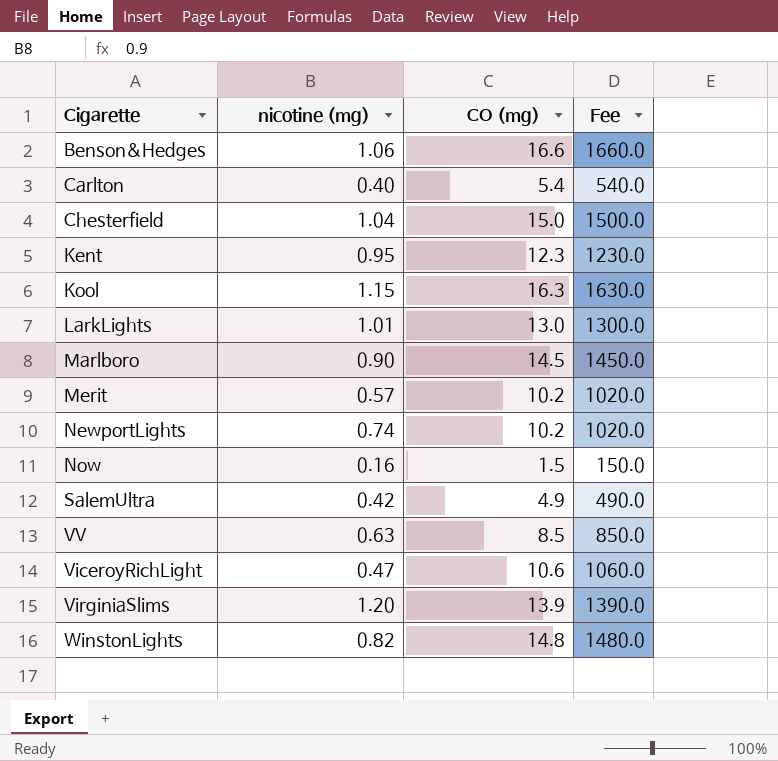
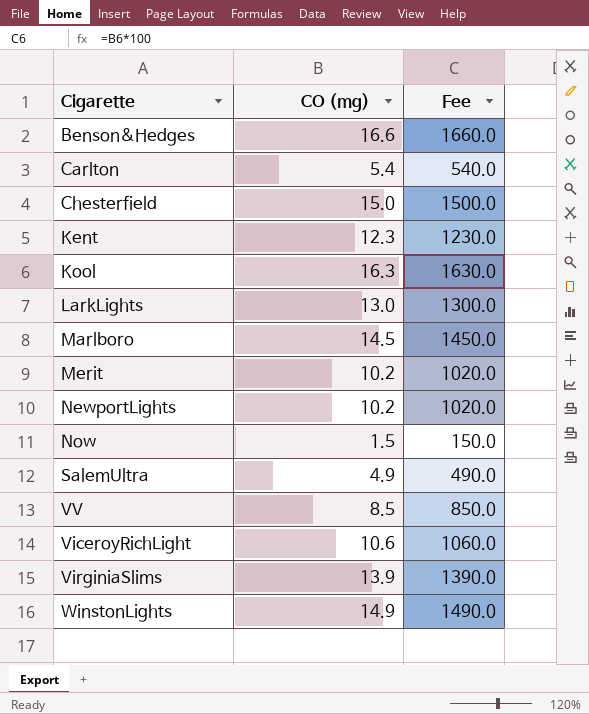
column nicotine (mg) | position: 2 -> none
WinstonLights | CO (mg): 14.8 -> 14.9
WinstonLights | Fee: 1480.0 -> 1490.0

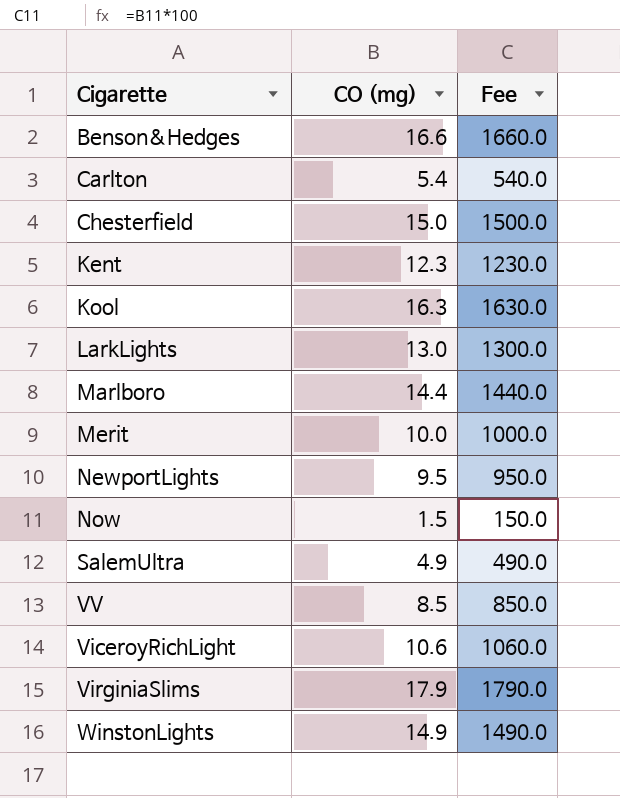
Marlboro | CO (mg): 14.5 -> 14.4
Marlboro | Fee: 1450.0 -> 1440.0
Merit | CO (mg): 10.2 -> 10.0
Merit | Fee: 1020.0 -> 1000.0
NewportLights | CO (mg): 10.2 -> 9.5
NewportLights | Fee: 1020.0 -> 950.0
VirginiaSlims | CO (mg): 13.9 -> 17.9
VirginiaSlims | Fee: 1390.0 -> 1790.0

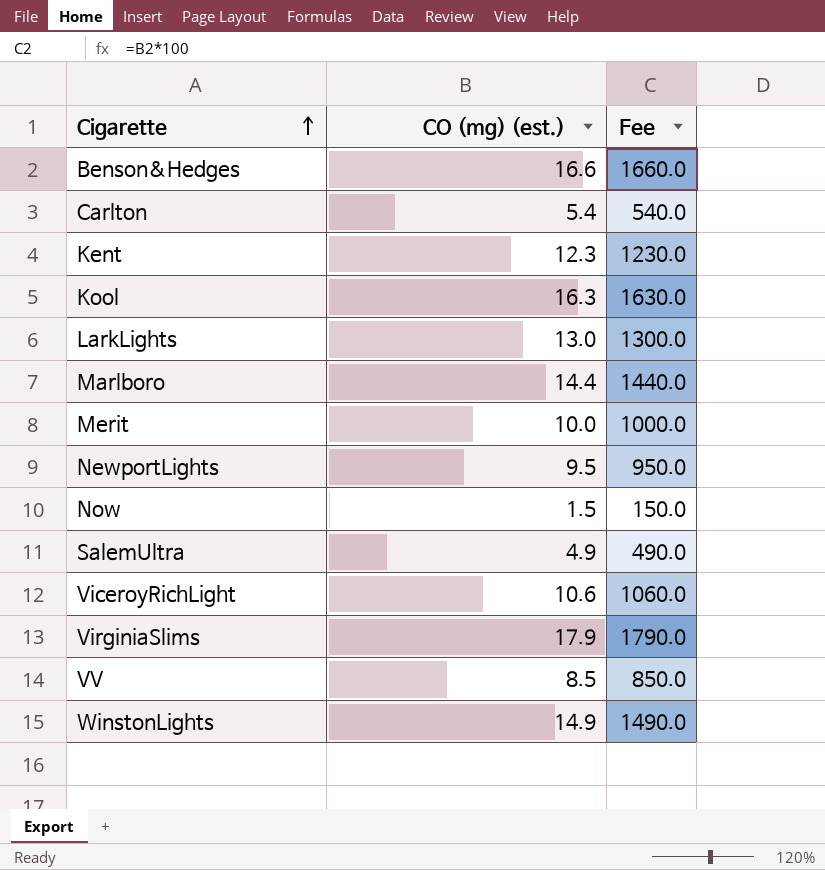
row order: none -> Cigarette ascending
column name: CO (mg) -> CO (mg) (est.)
row Chesterfield: 15.0 | 1500.0 -> none

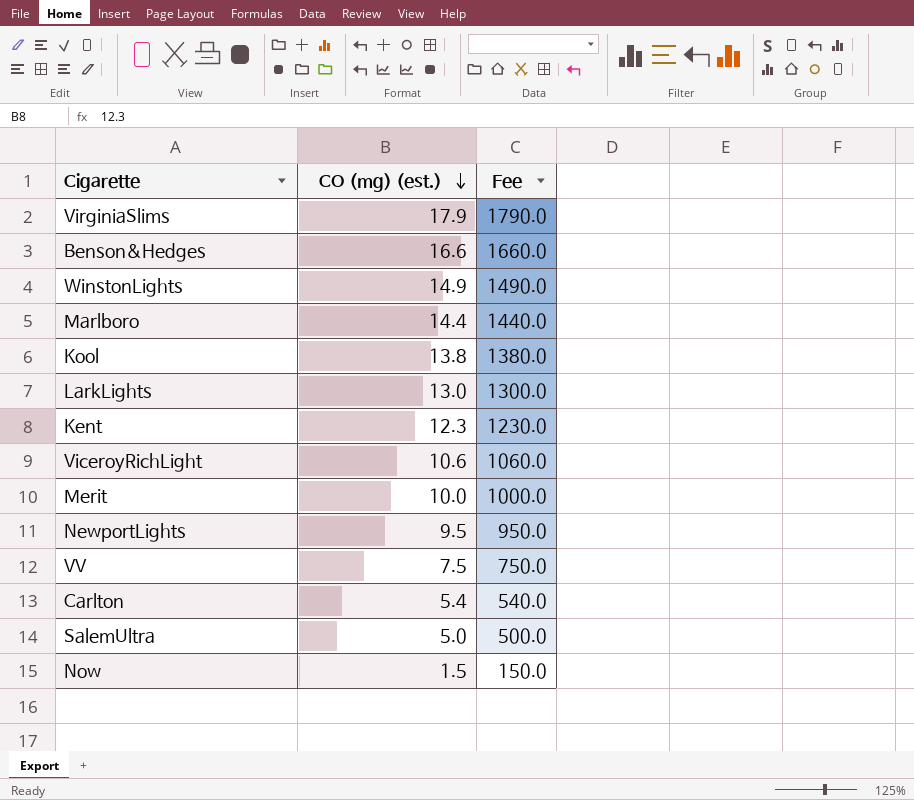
row order: Cigarette ascending -> CO (mg) (est.) descending
Kool | CO (mg) (est.): 16.3 -> 13.8
Kool | Fee: 1630.0 -> 1380.0
VV | CO (mg) (est.): 8.5 -> 7.5
VV | Fee: 850.0 -> 750.0
SalemUltra | CO (mg) (est.): 4.9 -> 5.0
SalemUltra | Fee: 490.0 -> 500.0

